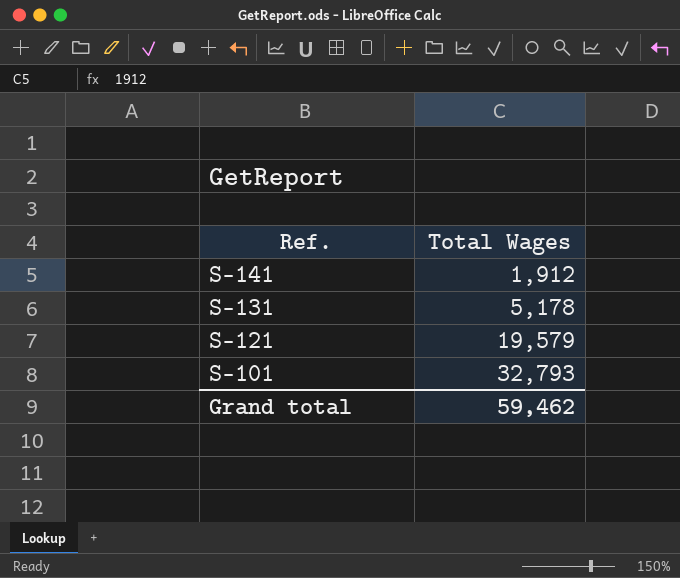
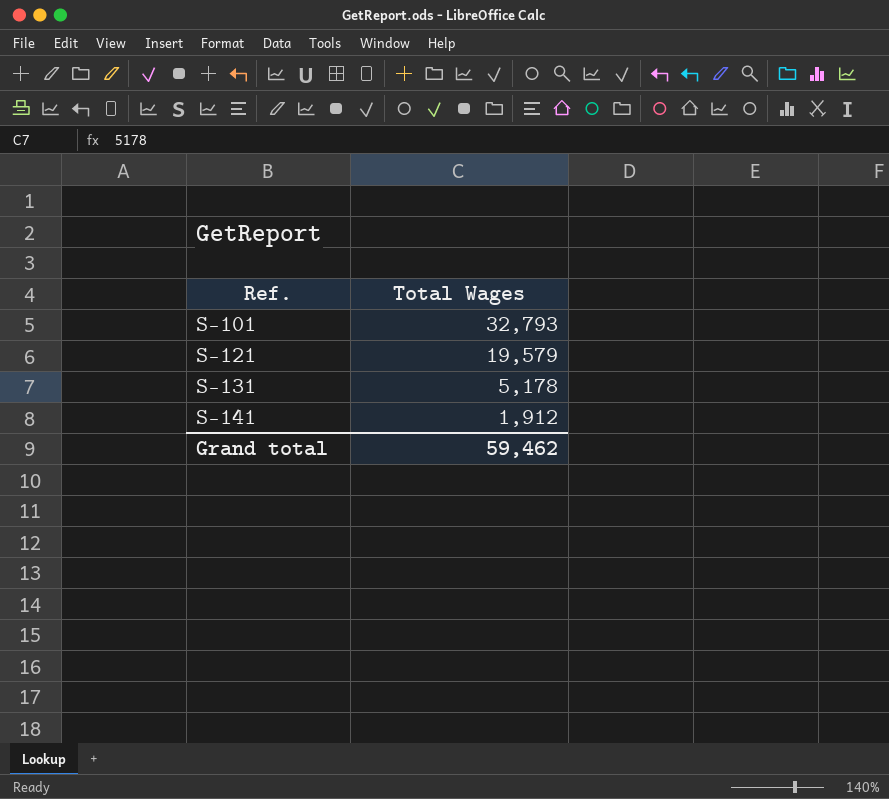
row order: Ref. descending -> Ref. ascending

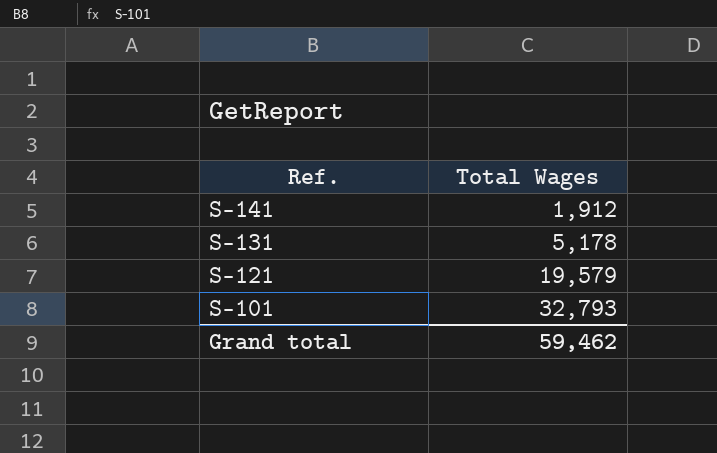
row order: Ref. ascending -> Ref. descending

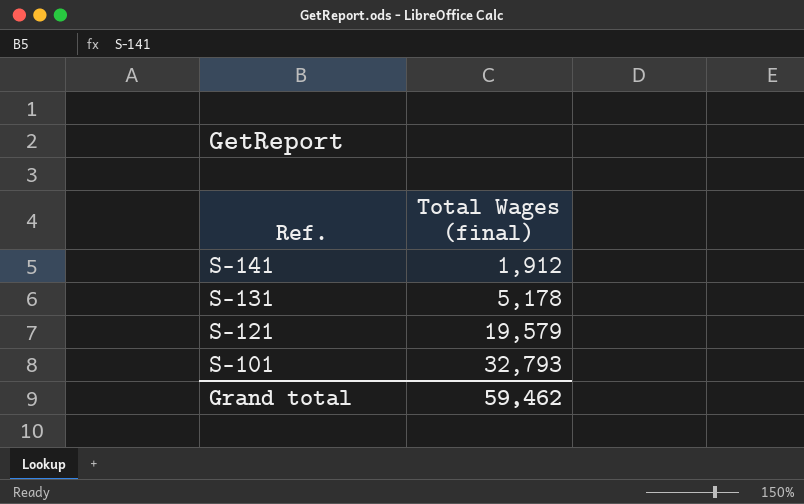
column name: Total Wages -> Total Wages (final)

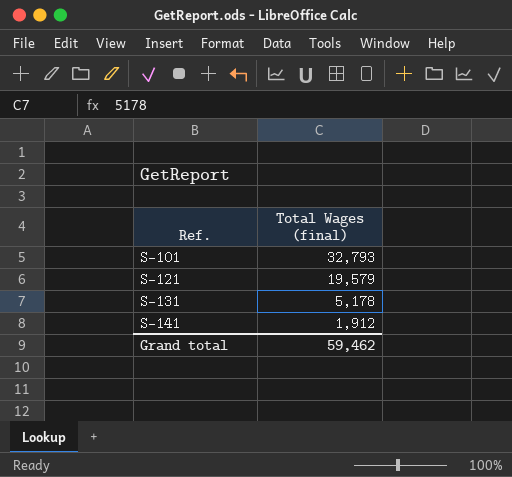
row order: Ref. descending -> Ref. ascending

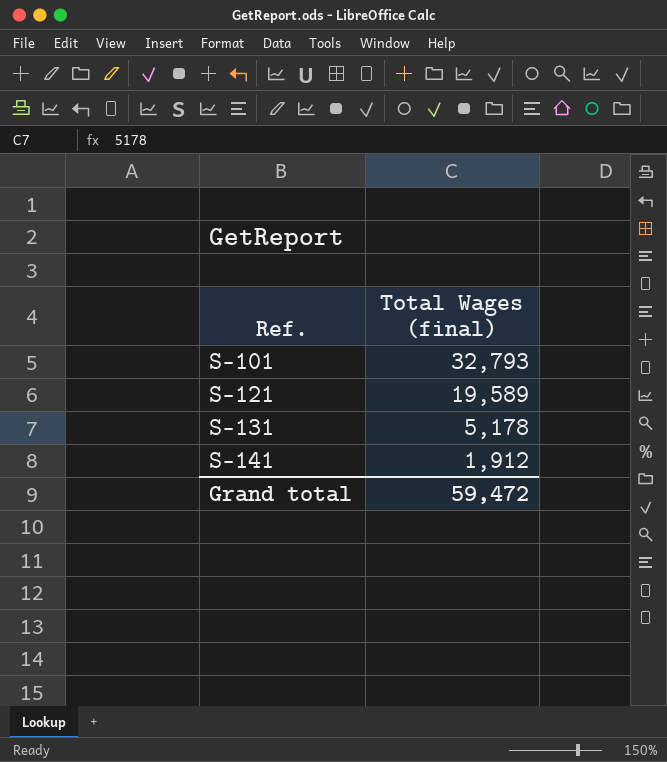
S-121 | Total Wages (final): 19,579 -> 19,589
Grand total | Total Wages (final): 59,462 -> 59,472

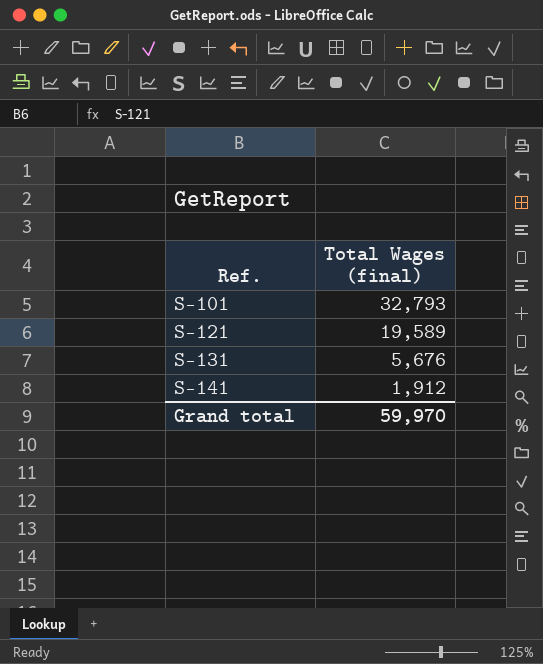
S-131 | Total Wages (final): 5,178 -> 5,676
Grand total | Total Wages (final): 59,472 -> 59,970

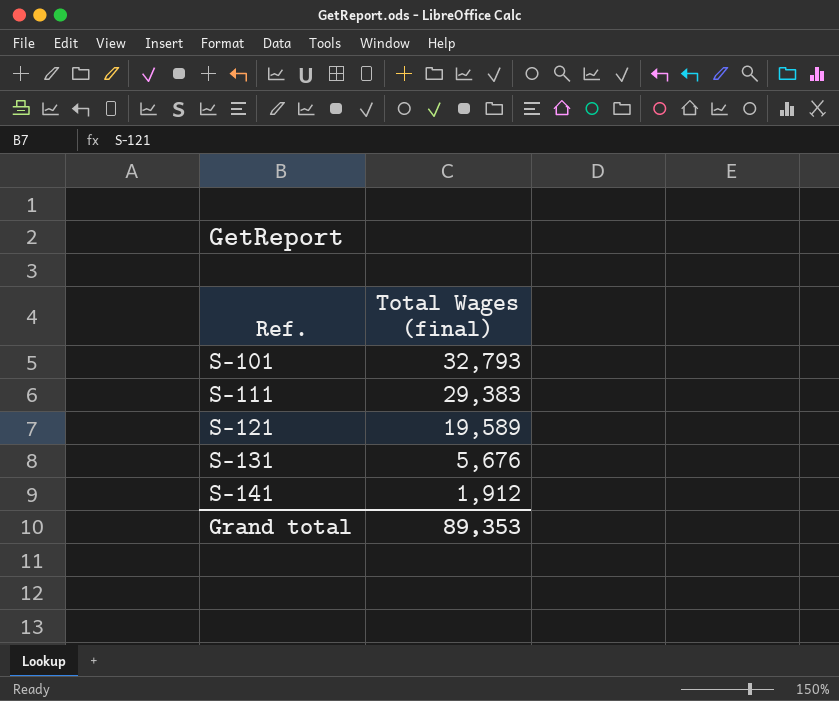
row S-111: none -> 29,383
Grand total | Total Wages (final): 59,970 -> 89,353

